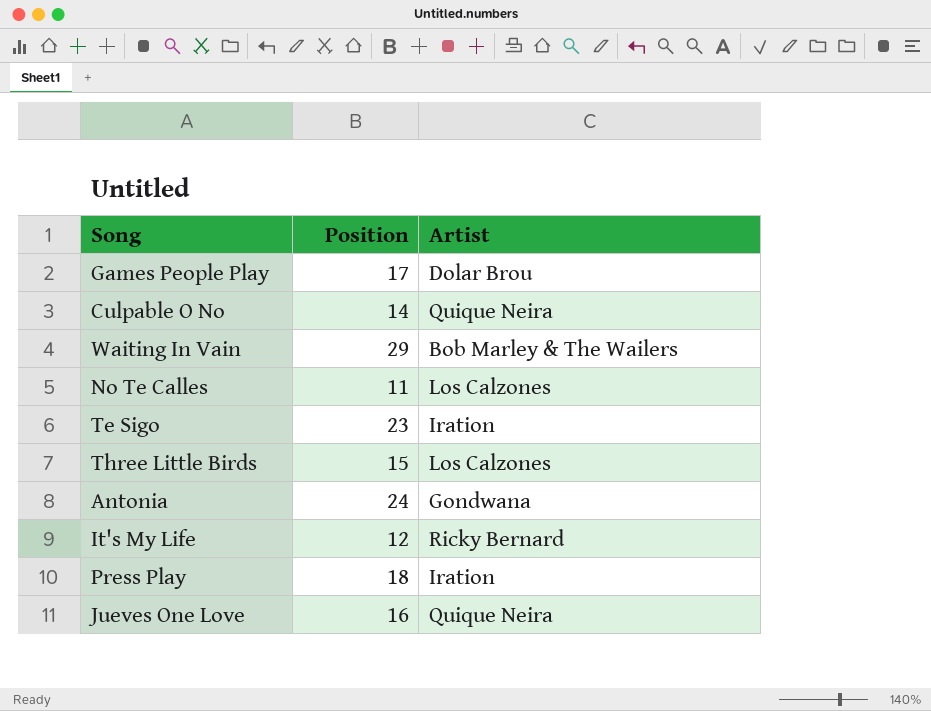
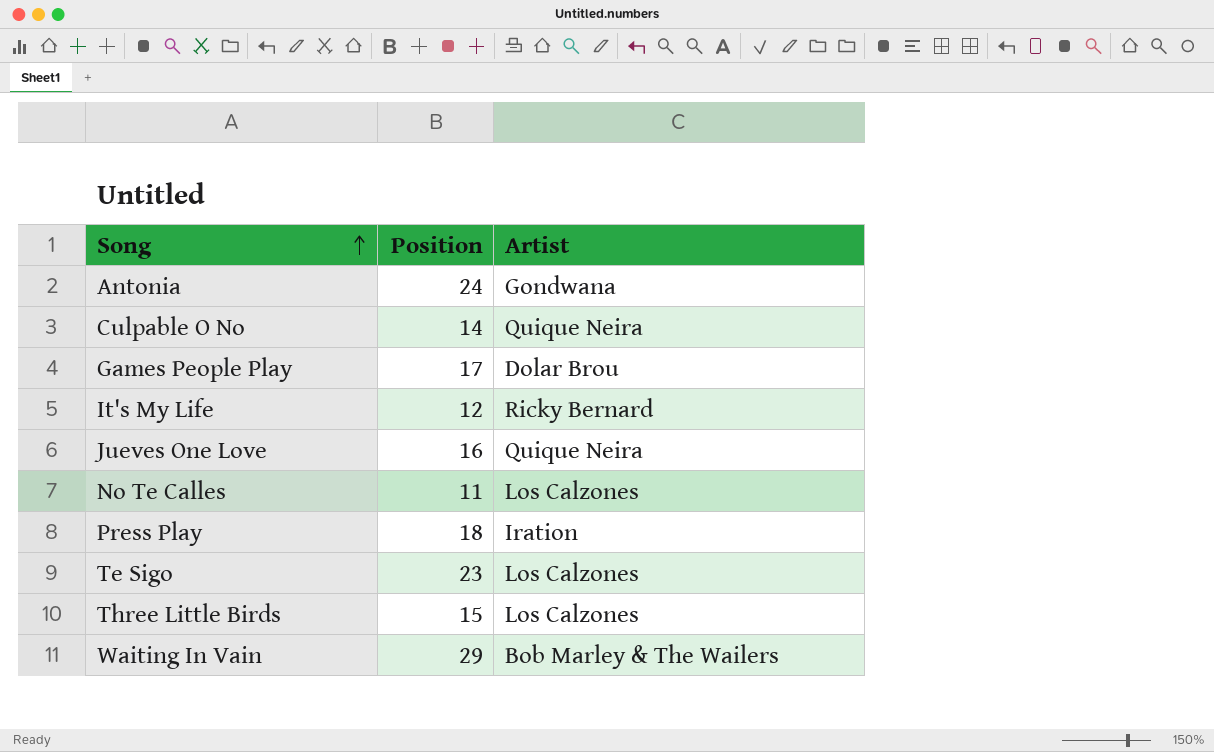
row order: none -> Song ascending
Te Sigo | Artist: Iration -> Los Calzones

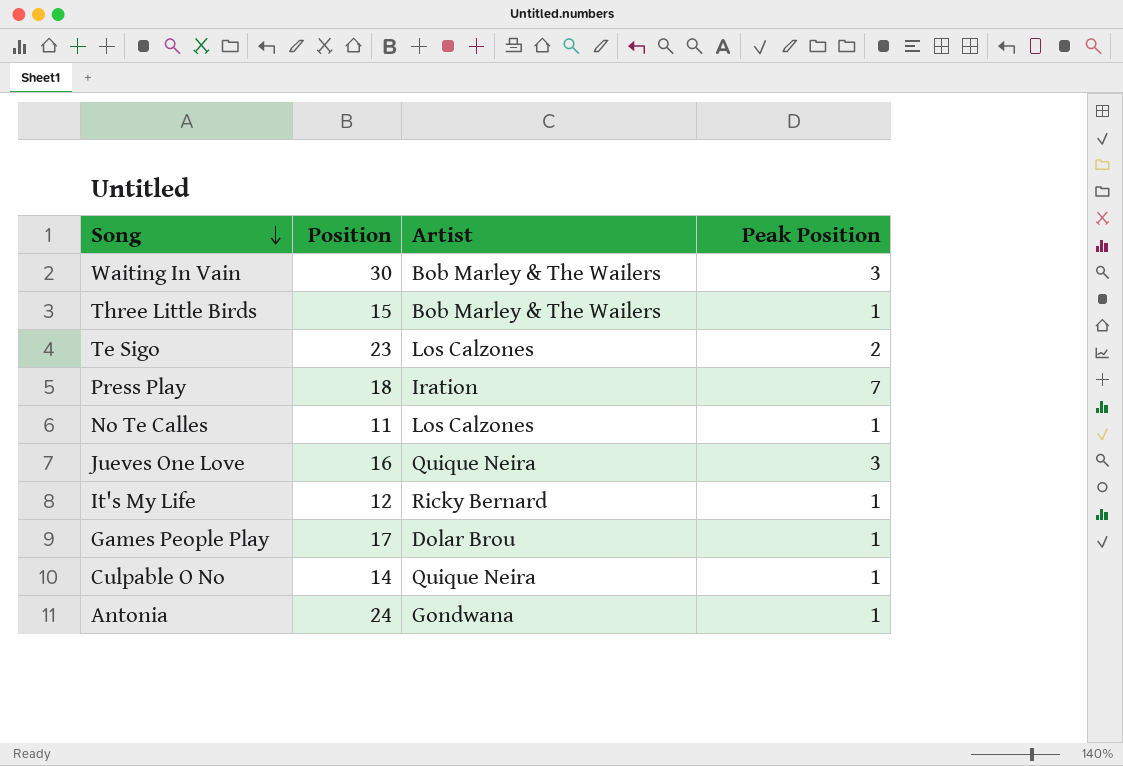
row order: Song ascending -> Song descending
column Peak Position | position: none -> 4
Waiting In Vain | Position: 29 -> 30
Three Little Birds | Artist: Los Calzones -> Bob Marley & The Wailers

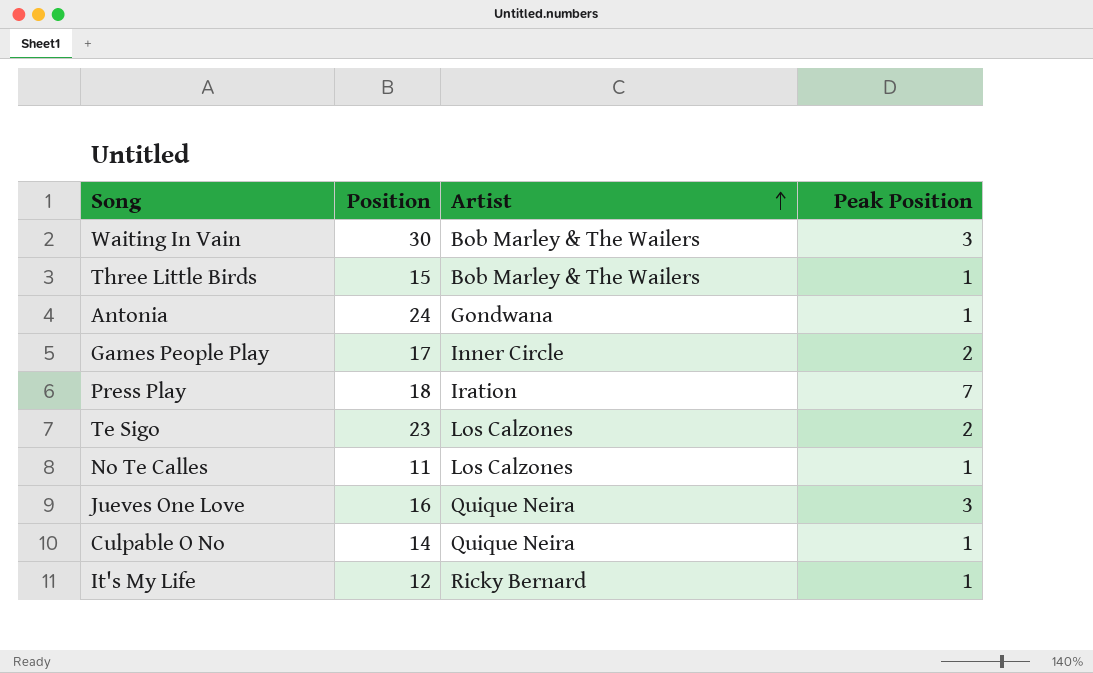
row order: Song descending -> Artist ascending
Games People Play | Artist: Dolar Brou -> Inner Circle
Games People Play | Peak Position: 1 -> 2

